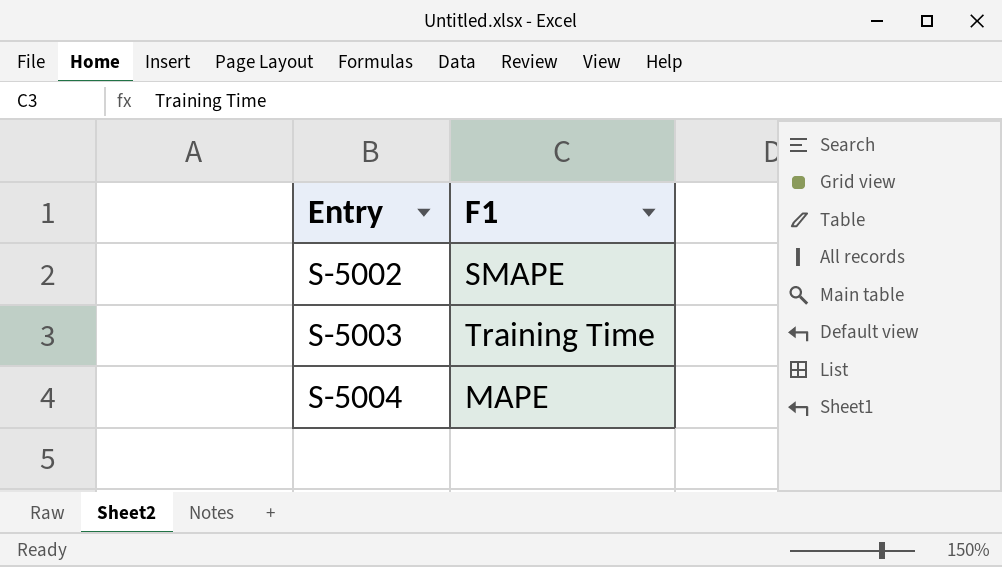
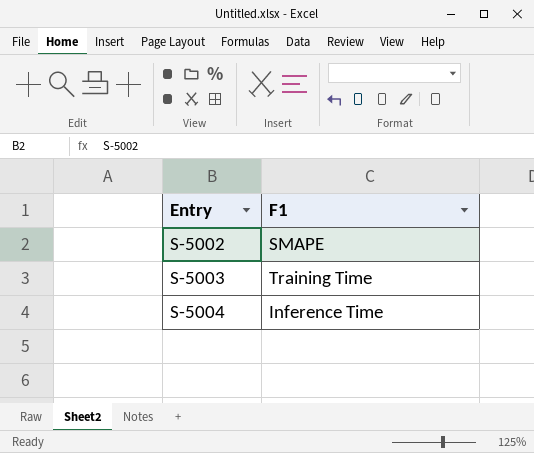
S-5004 | F1: MAPE -> Inference Time

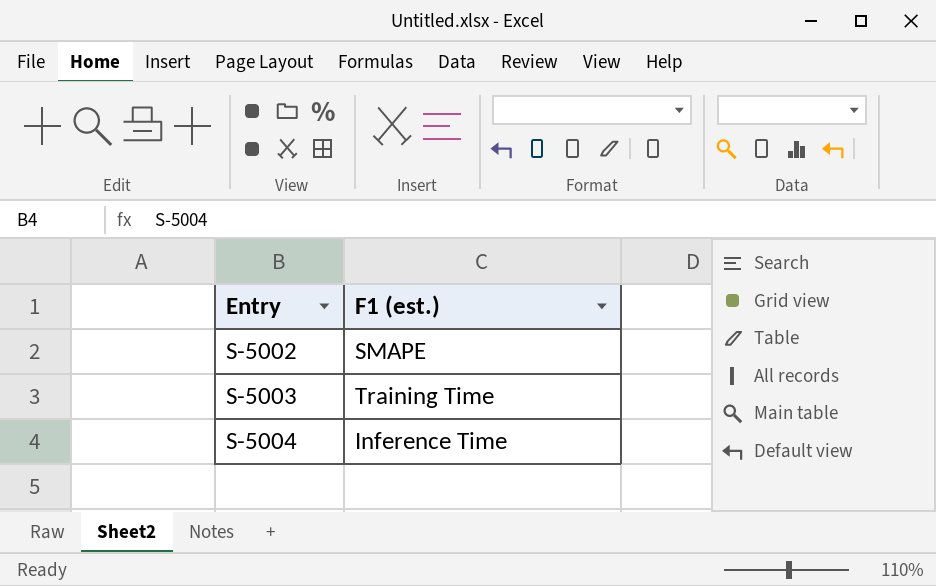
column name: F1 -> F1 (est.)

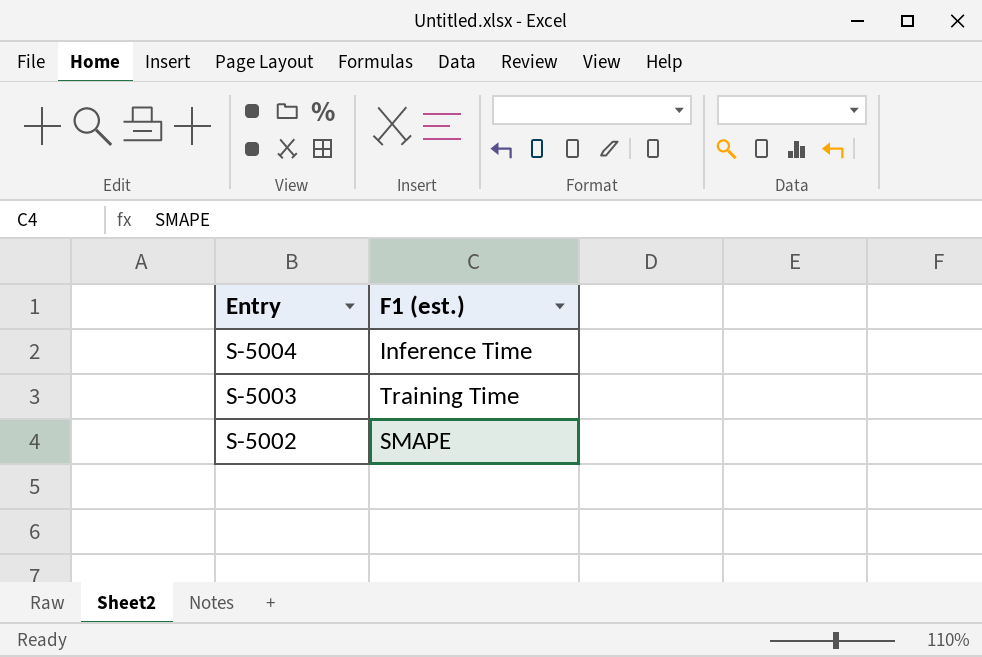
row order: Entry ascending -> Entry descending

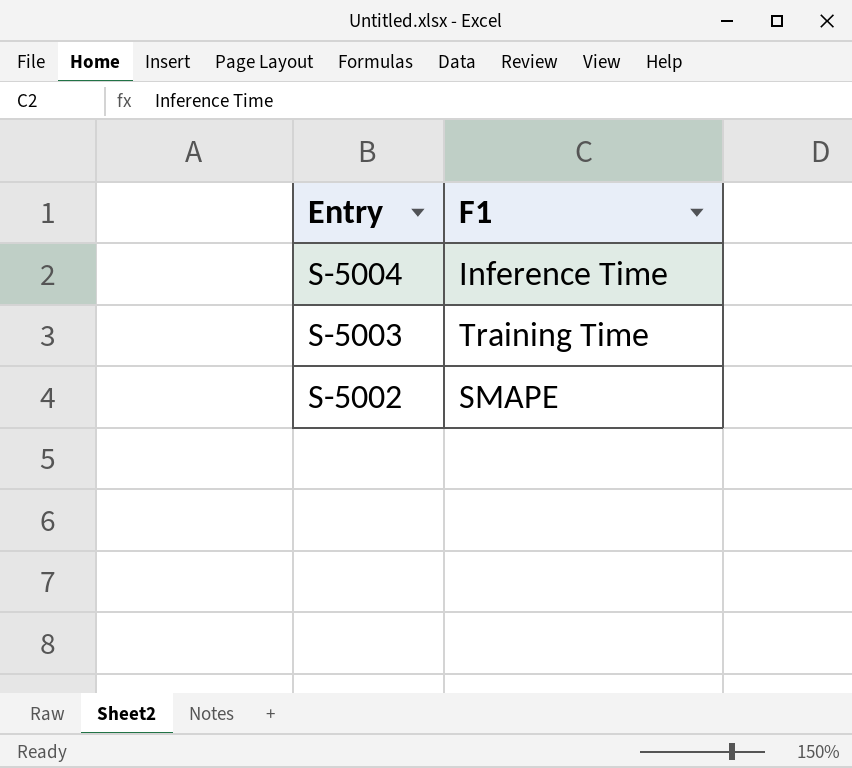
column name: F1 (est.) -> F1

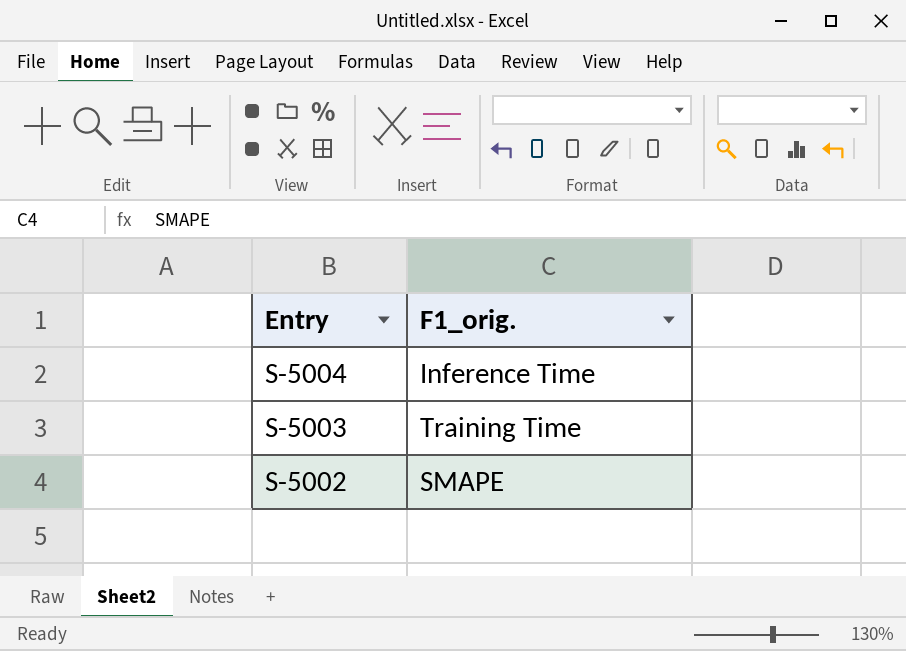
column name: F1 -> F1_orig.

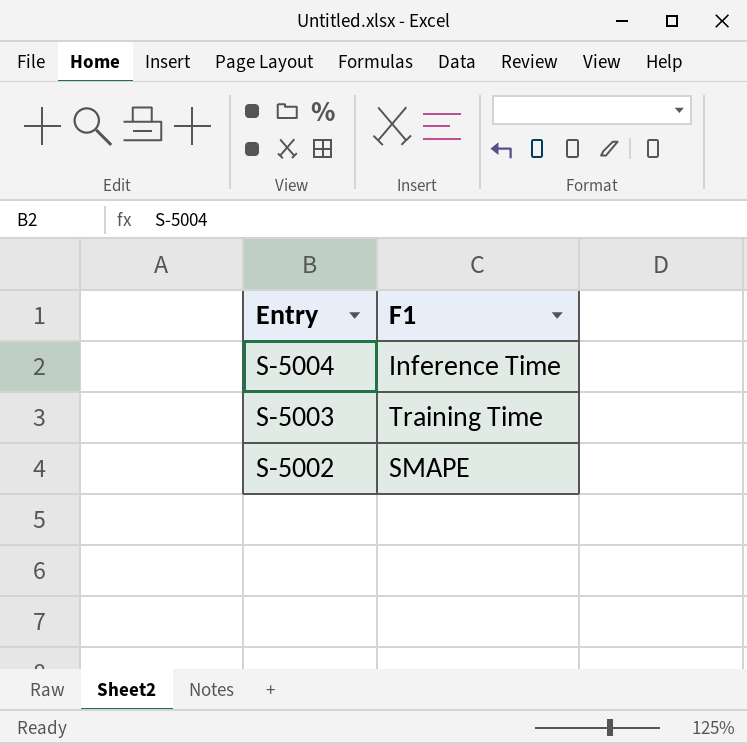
column name: F1_orig. -> F1

